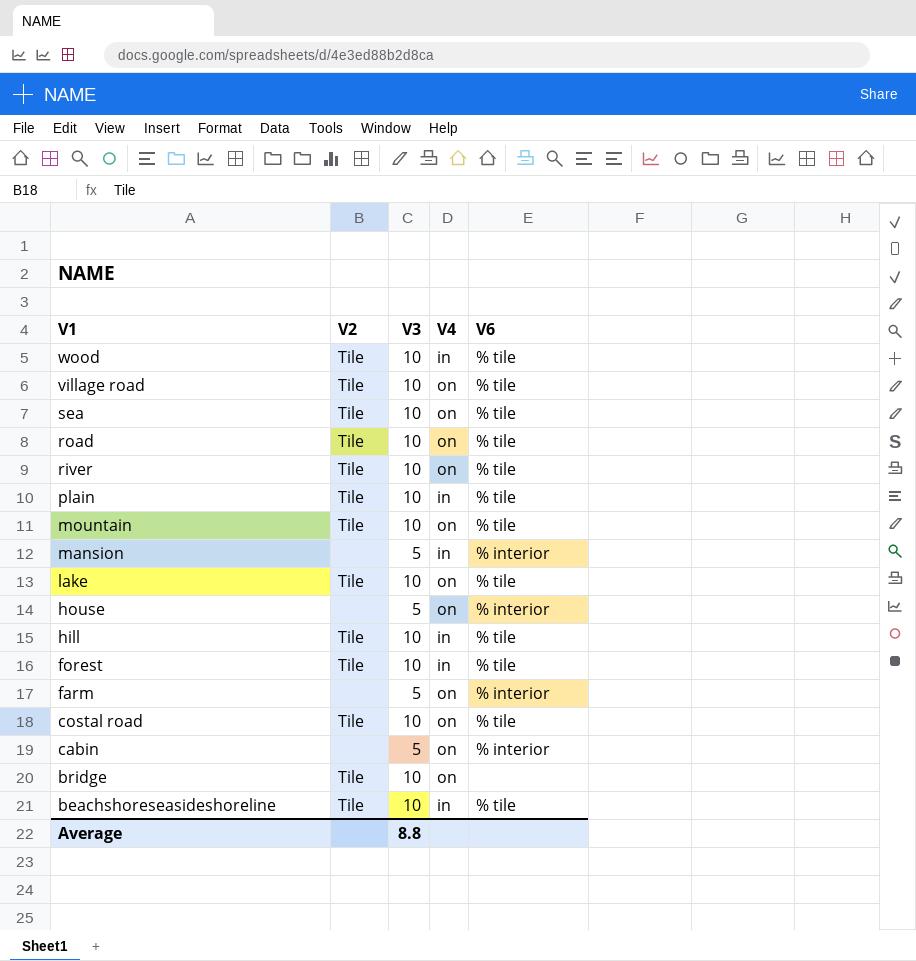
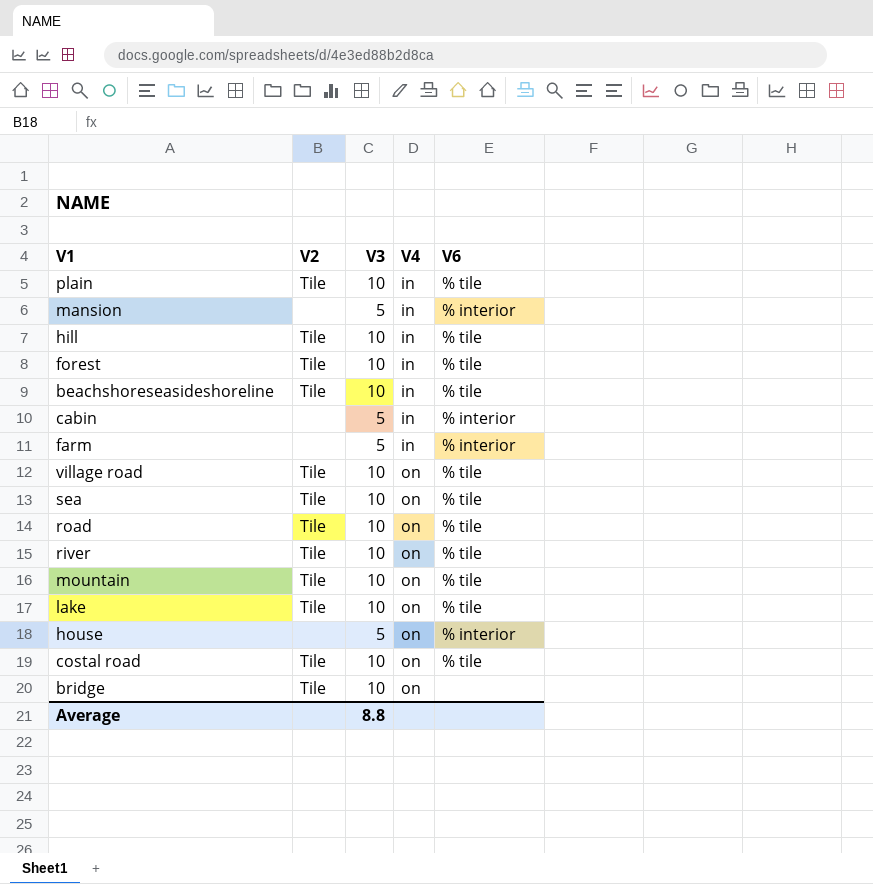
row order: V1 descending -> V4 ascending
row wood: Tile | 10 | in | % tile -> none
cabin | V4: on -> in
farm | V4: on -> in

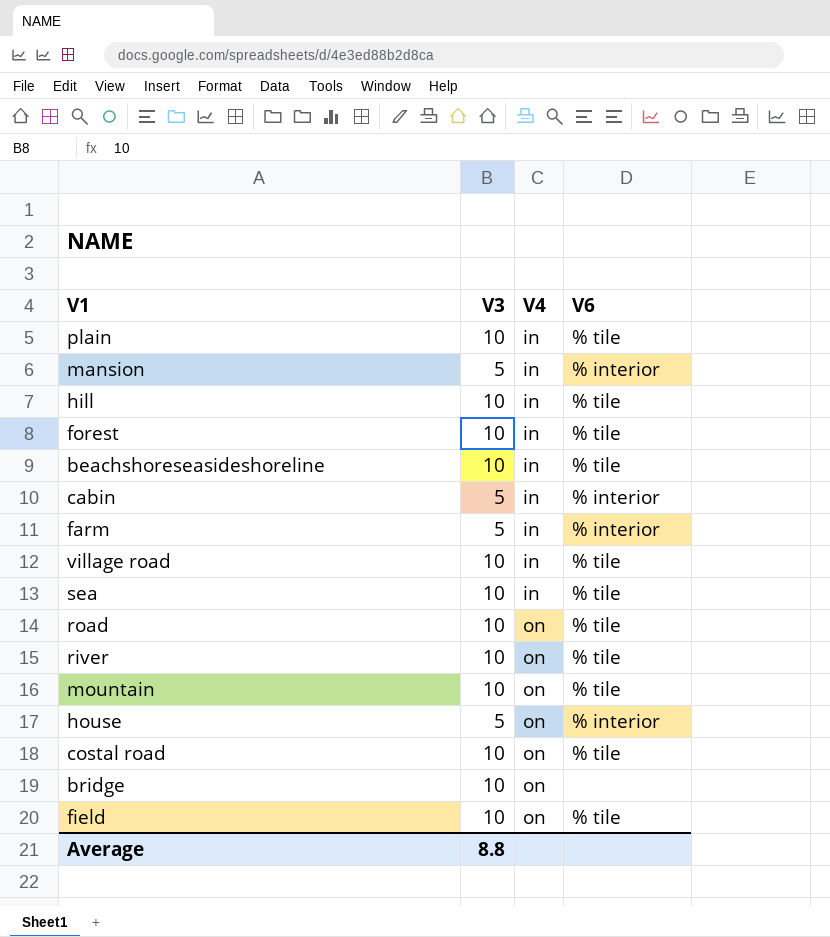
column V2 | position: 2 -> none
row lake: Tile | 10 | on | % tile -> none
village road | V4: on -> in
sea | V4: on -> in
row field: none -> 10 | on | % tile

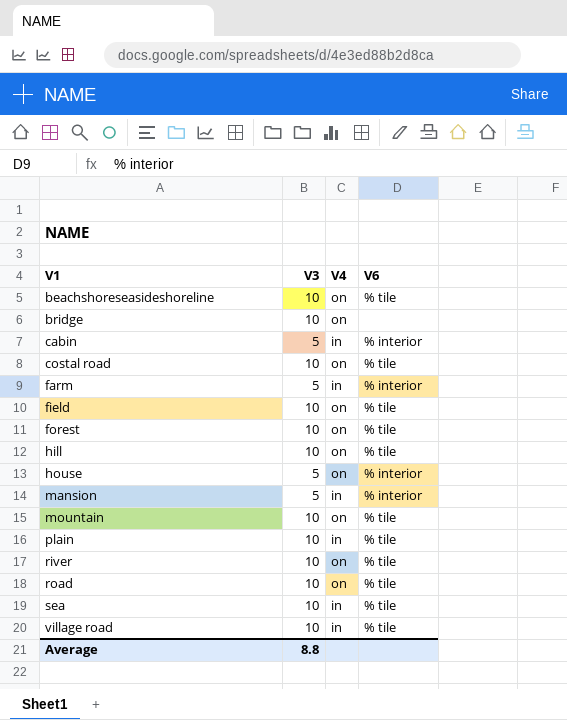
row order: V4 ascending -> V1 ascending
beachshoreseasideshoreline | V4: in -> on
forest | V4: in -> on
hill | V4: in -> on

